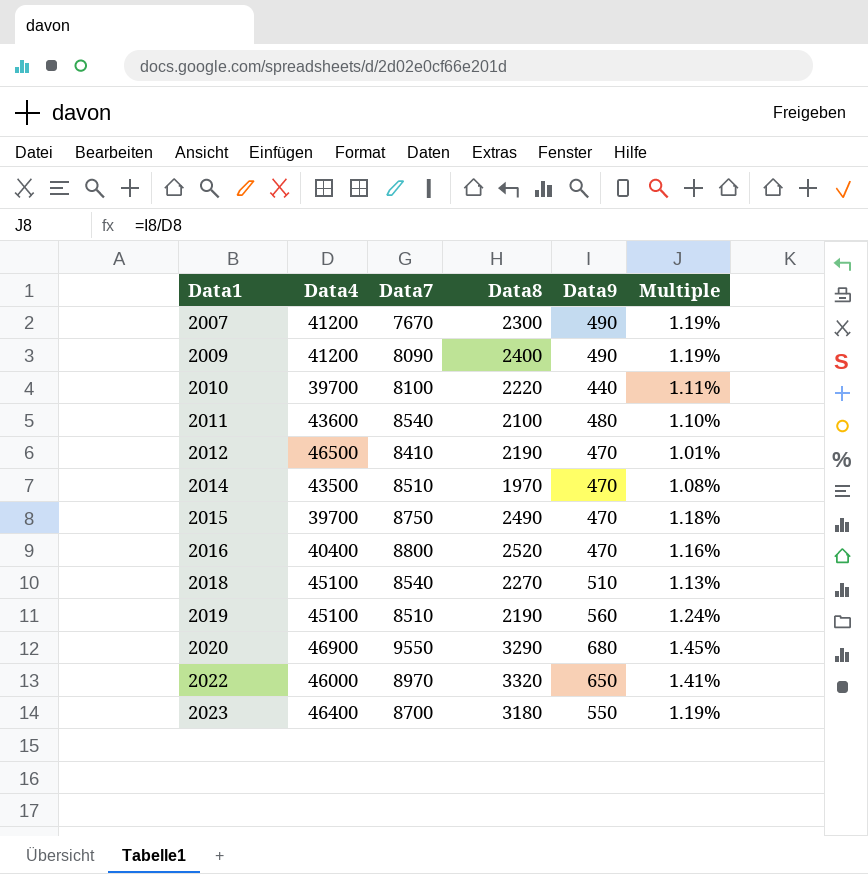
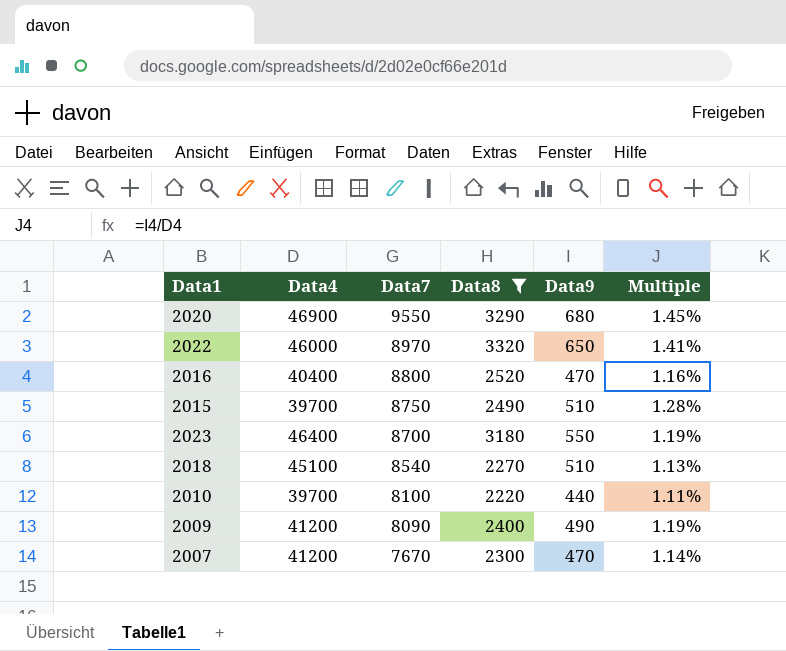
filter: none -> Data8 >= 2220
row order: Data1 ascending -> Data7 descending
2015 | Data9: 470 -> 510
2015 | Multiple: 1.18% -> 1.28%
2007 | Data9: 490 -> 470
2007 | Multiple: 1.19% -> 1.14%

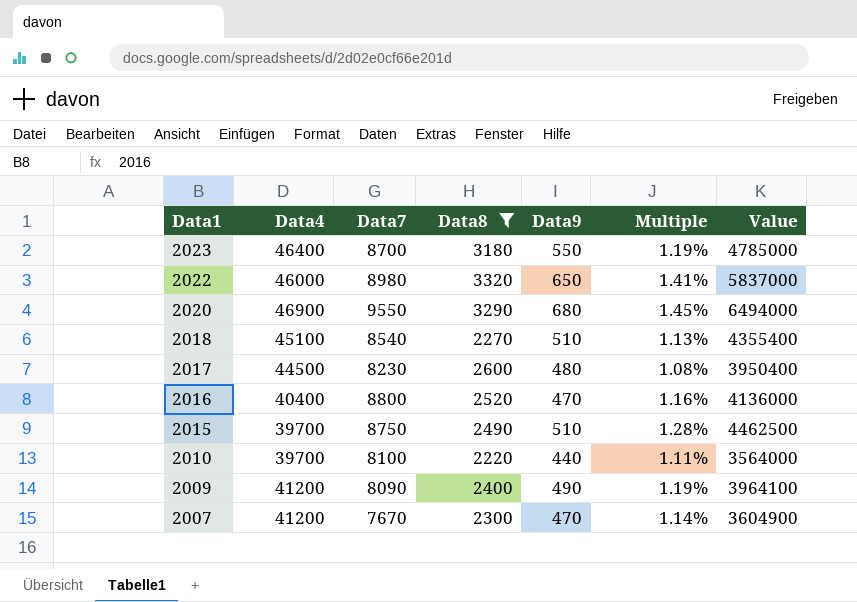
row order: Data7 descending -> Data1 descending
column Value | formula: none -> [Data7] * [Data9]
2022 | Data7: 8970 -> 8980
row 2017: none -> 44500 | 8230 | 2600 | 480 | 1.08% | 3950400

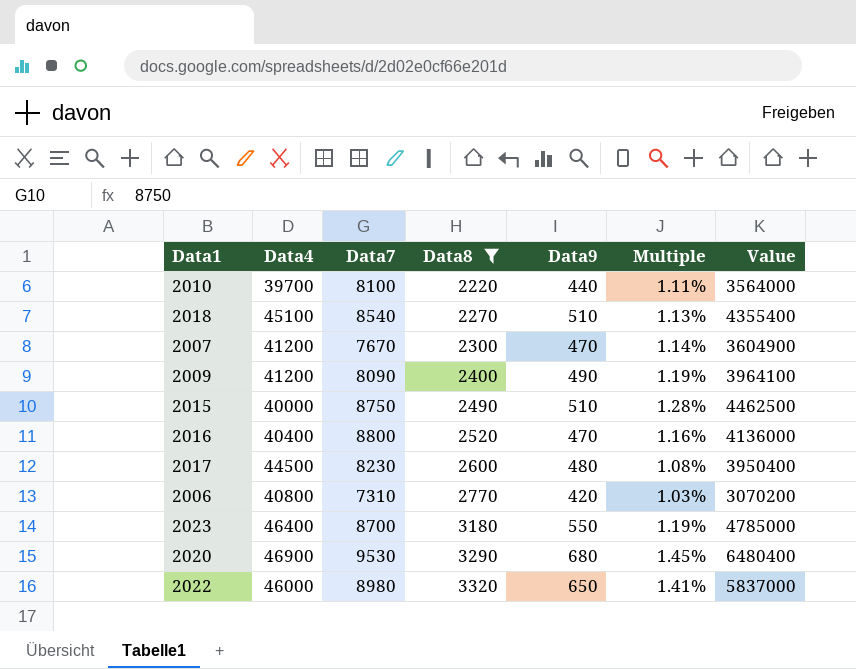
row order: Data1 descending -> Data8 ascending
2015 | Data4: 39700 -> 40000
row 2006: none -> 40800 | 7310 | 2770 | 420 | 1.03% | 3070200
2020 | Data7: 9550 -> 9530
2020 | Value: 6494000 -> 6480400

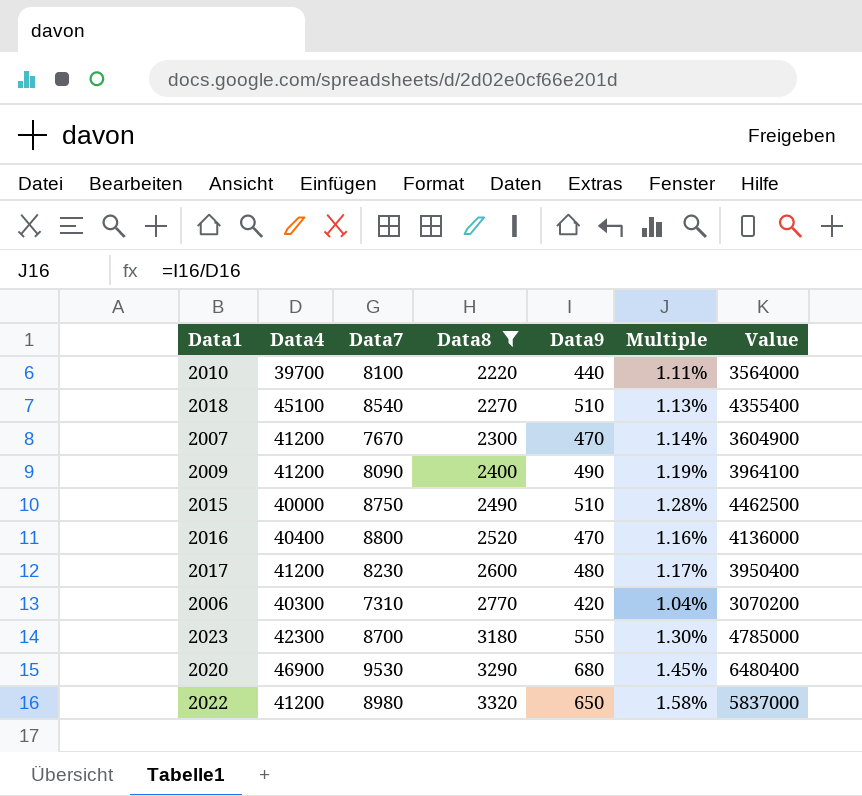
2017 | Data4: 44500 -> 41200
2017 | Multiple: 1.08% -> 1.17%
2006 | Data4: 40800 -> 40300
2006 | Multiple: 1.03% -> 1.04%
2023 | Data4: 46400 -> 42300
2023 | Multiple: 1.19% -> 1.30%
2022 | Data4: 46000 -> 41200
2022 | Multiple: 1.41% -> 1.58%

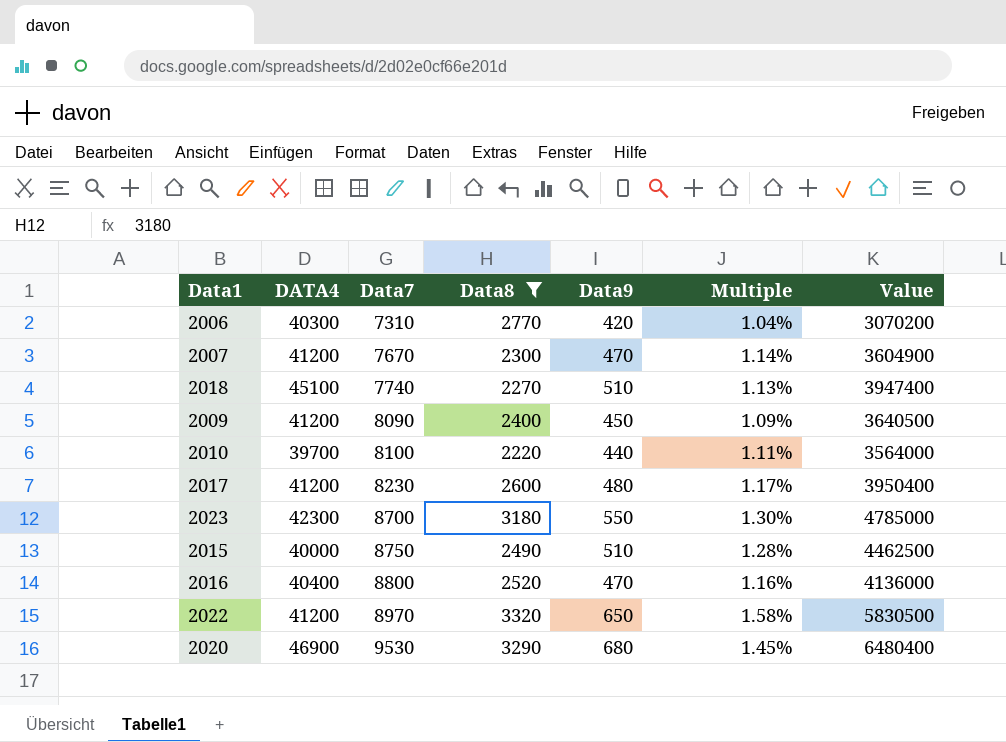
row order: Data8 ascending -> Data7 ascending
column name: Data4 -> DATA4
2018 | Data7: 8540 -> 7740
2018 | Value: 4355400 -> 3947400
2009 | Data9: 490 -> 450
2009 | Multiple: 1.19% -> 1.09%
2009 | Value: 3964100 -> 3640500
2022 | Data7: 8980 -> 8970
2022 | Value: 5837000 -> 5830500

